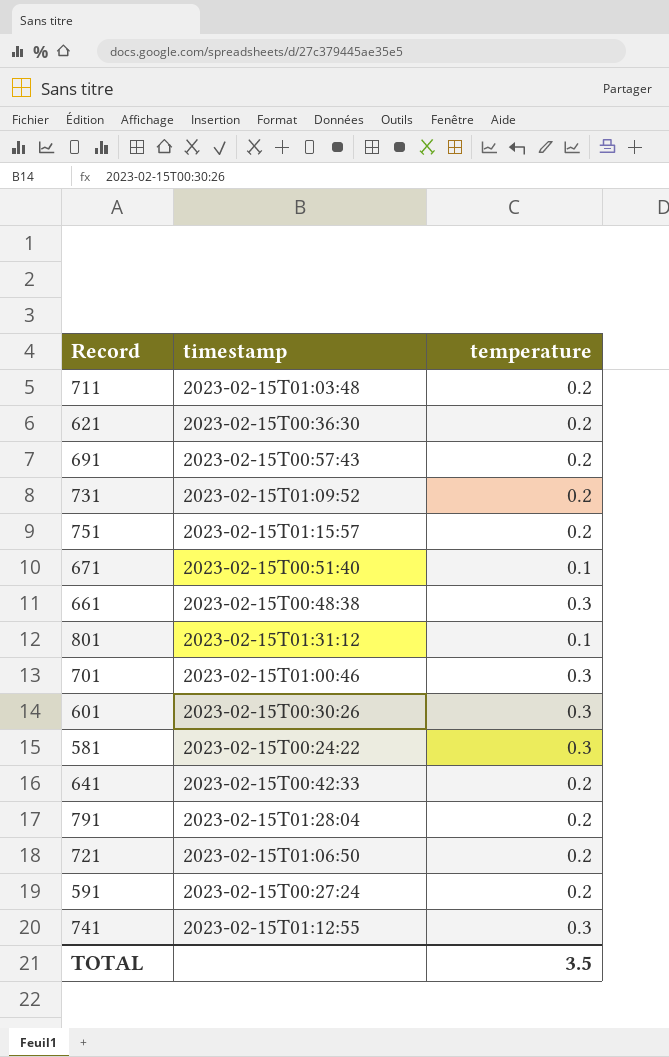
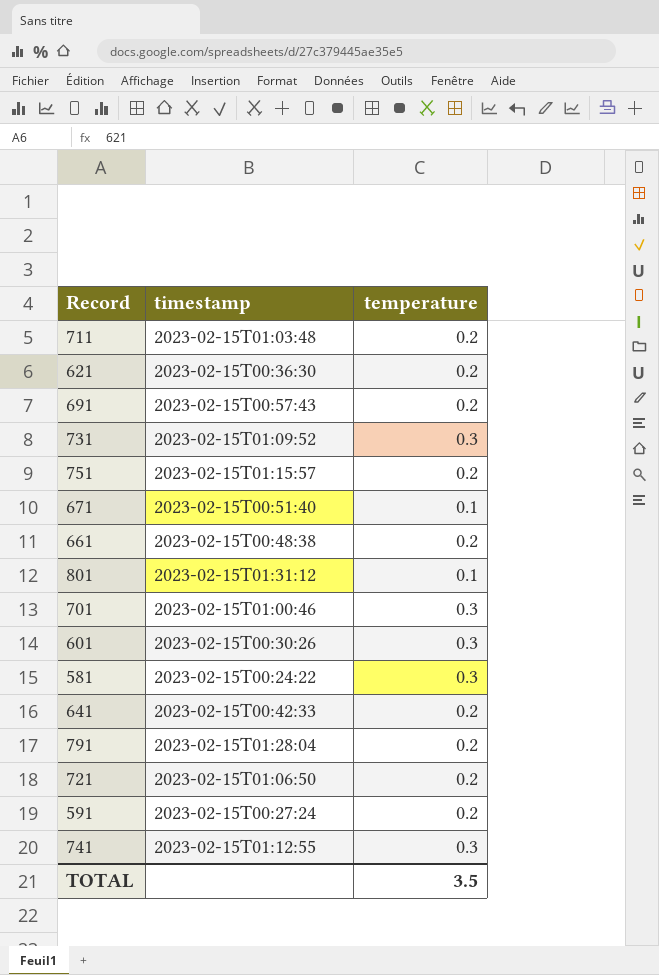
731 | temperature: 0.2 -> 0.3
661 | temperature: 0.3 -> 0.2

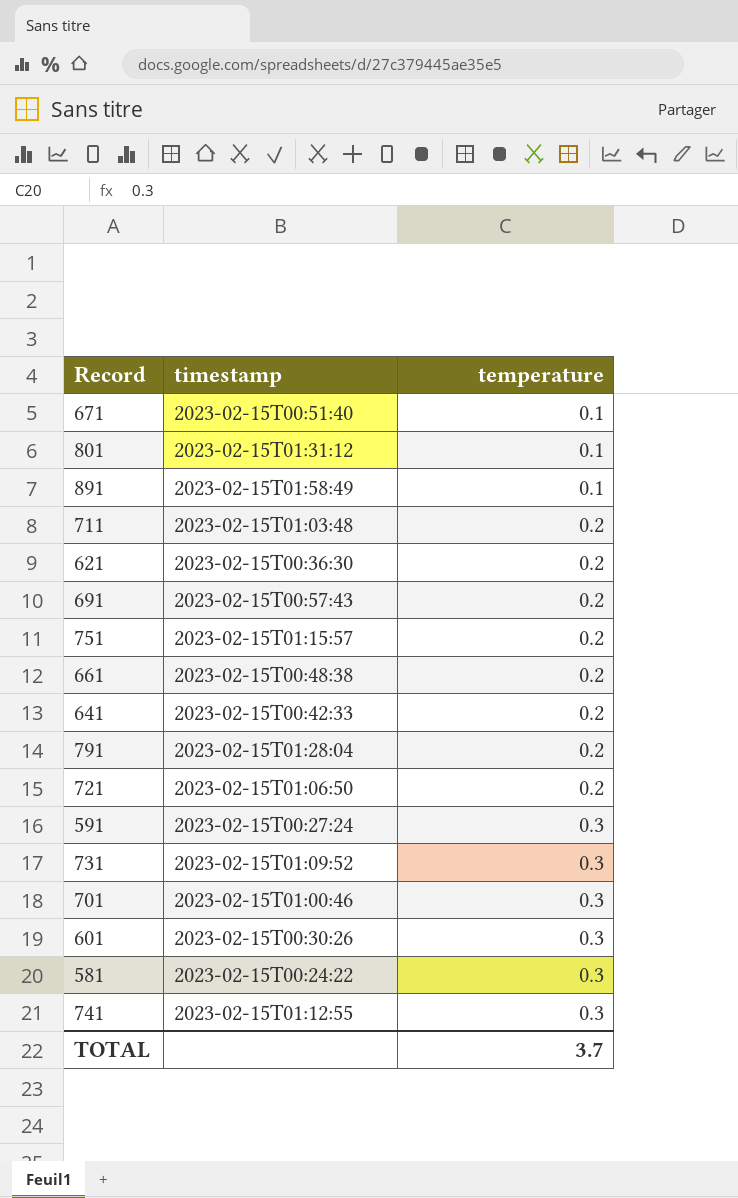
row order: none -> temperature ascending
row 891: none -> 2023-02-15T01:58:49 | 0.1
591 | temperature: 0.2 -> 0.3
TOTAL | temperature: 3.5 -> 3.7

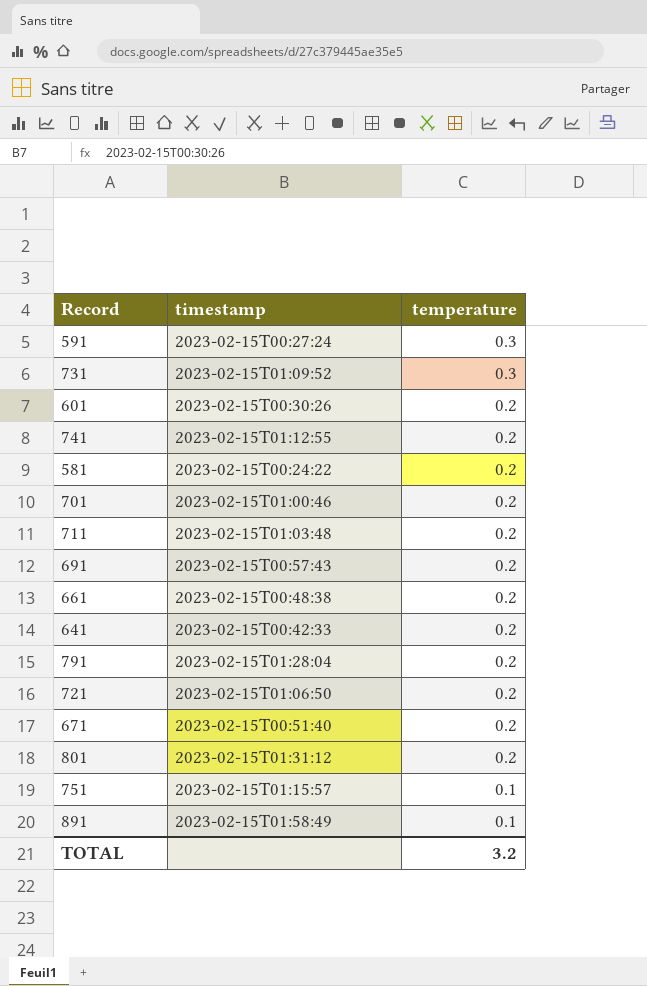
row order: temperature ascending -> temperature descending
row 621: 2023-02-15T00:36:30 | 0.2 -> none
601 | temperature: 0.3 -> 0.2
741 | temperature: 0.3 -> 0.2
581 | temperature: 0.3 -> 0.2
701 | temperature: 0.3 -> 0.2
671 | temperature: 0.1 -> 0.2
801 | temperature: 0.1 -> 0.2
751 | temperature: 0.2 -> 0.1
TOTAL | temperature: 3.7 -> 3.2

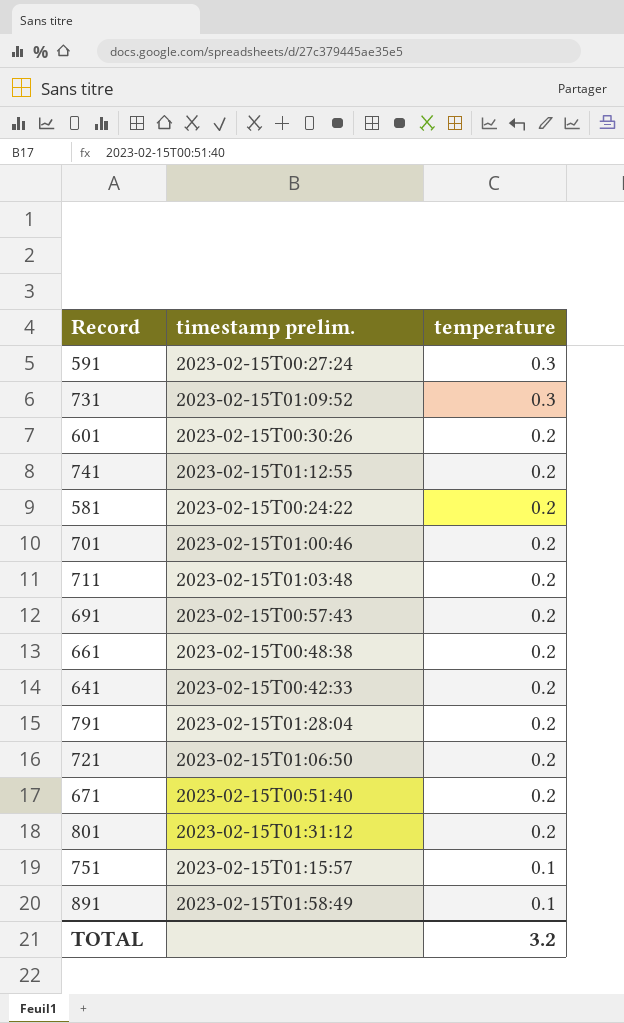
column name: timestamp -> timestamp prelim.

